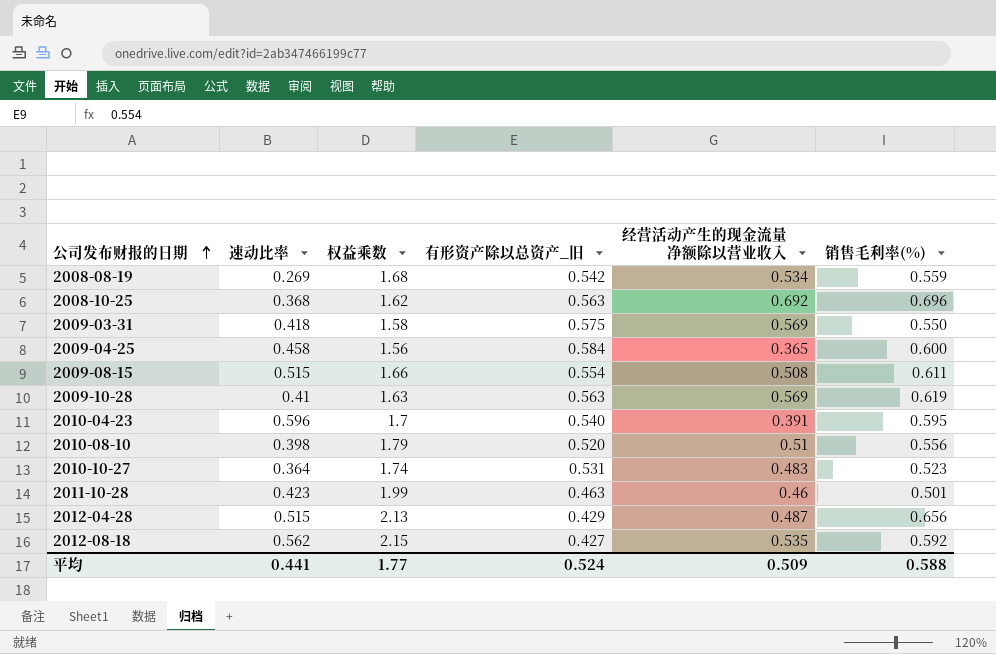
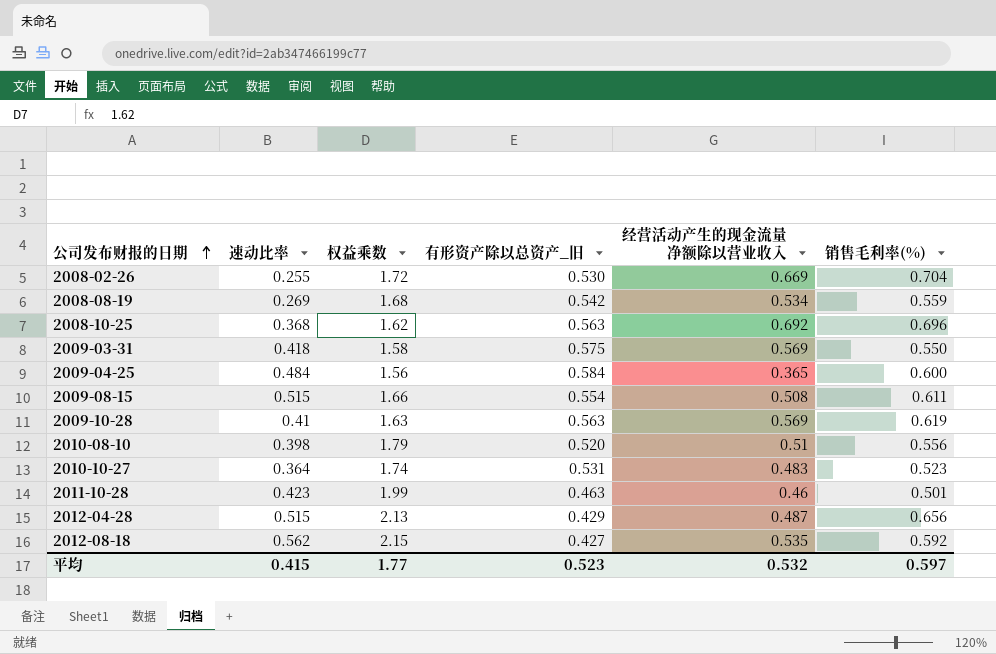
row 2010-04-23: 0.596 | 1.7 | 0.540 | 0.391 | 0.595 -> none
row 2008-02-26: none -> 0.255 | 1.72 | 0.530 | 0.669 | 0.704
2009-04-25 | 速动比率: 0.458 -> 0.484
平均 | 速动比率: 0.441 -> 0.415
平均 | 有形资产除以总资产_旧: 0.524 -> 0.523
平均 | 经营活动产生的现金流量净额除以营业收入: 0.509 -> 0.532
平均 | 销售毛利率(%): 0.588 -> 0.597

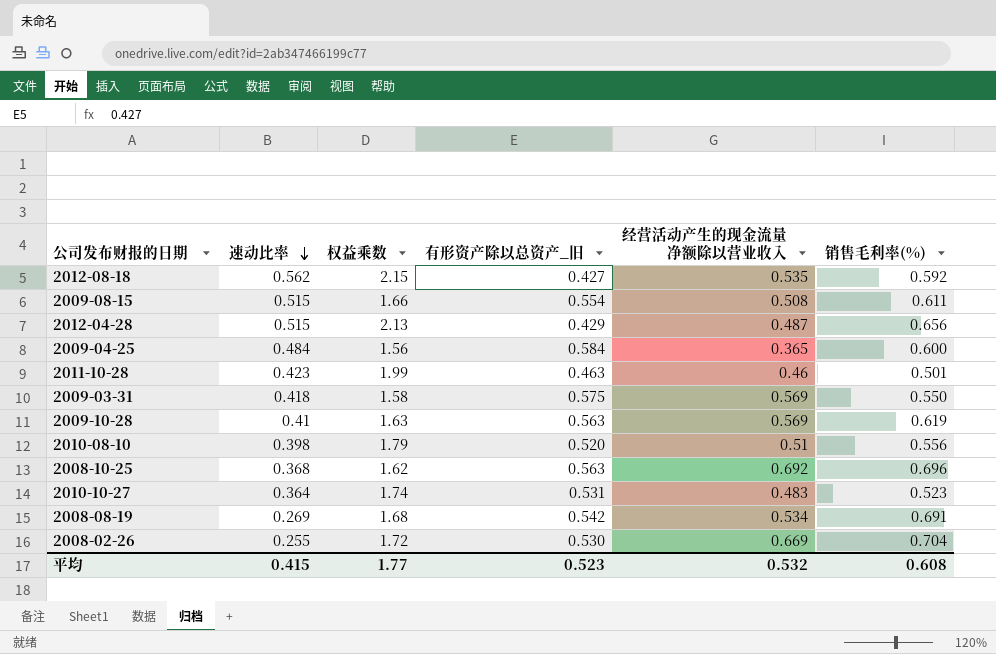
row order: 公司发布财报的日期 ascending -> 速动比率 descending
2008-08-19 | 销售毛利率(%): 0.559 -> 0.691
平均 | 销售毛利率(%): 0.597 -> 0.608

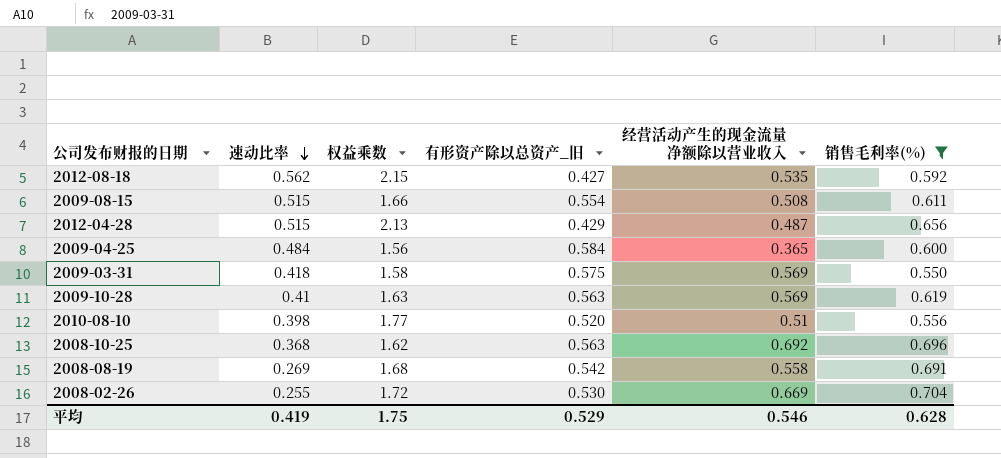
filter: none -> 销售毛利率(%) >= 0.550
2010-08-10 | 权益乘数: 1.79 -> 1.77
2008-08-19 | 经营活动产生的现金流量净额除以营业收入: 0.534 -> 0.558
平均 | 速动比率: 0.415 -> 0.419
平均 | 权益乘数: 1.77 -> 1.75
平均 | 有形资产除以总资产_旧: 0.523 -> 0.529
平均 | 经营活动产生的现金流量净额除以营业收入: 0.532 -> 0.546
平均 | 销售毛利率(%): 0.608 -> 0.628

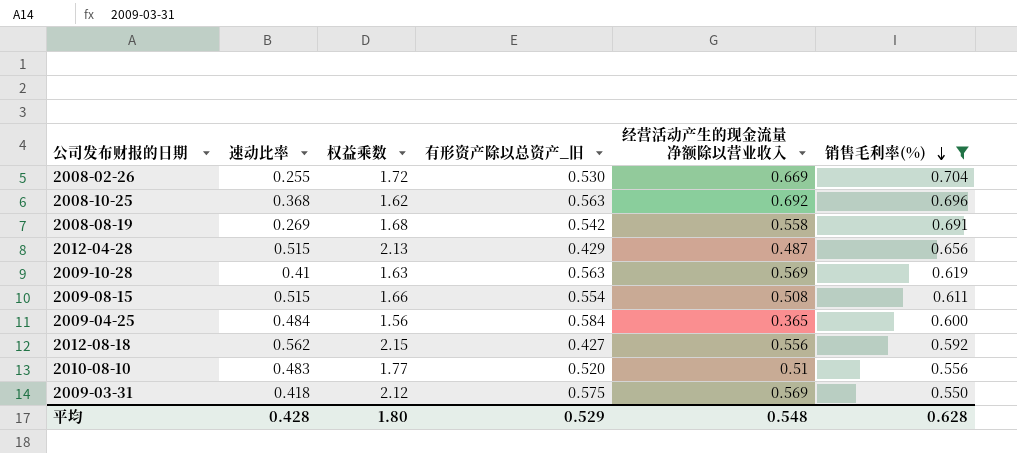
row order: 速动比率 descending -> 销售毛利率(%) descending
2012-08-18 | 经营活动产生的现金流量净额除以营业收入: 0.535 -> 0.556
2010-08-10 | 速动比率: 0.398 -> 0.483
2009-03-31 | 权益乘数: 1.58 -> 2.12
平均 | 速动比率: 0.419 -> 0.428
平均 | 权益乘数: 1.75 -> 1.80
平均 | 经营活动产生的现金流量净额除以营业收入: 0.546 -> 0.548

